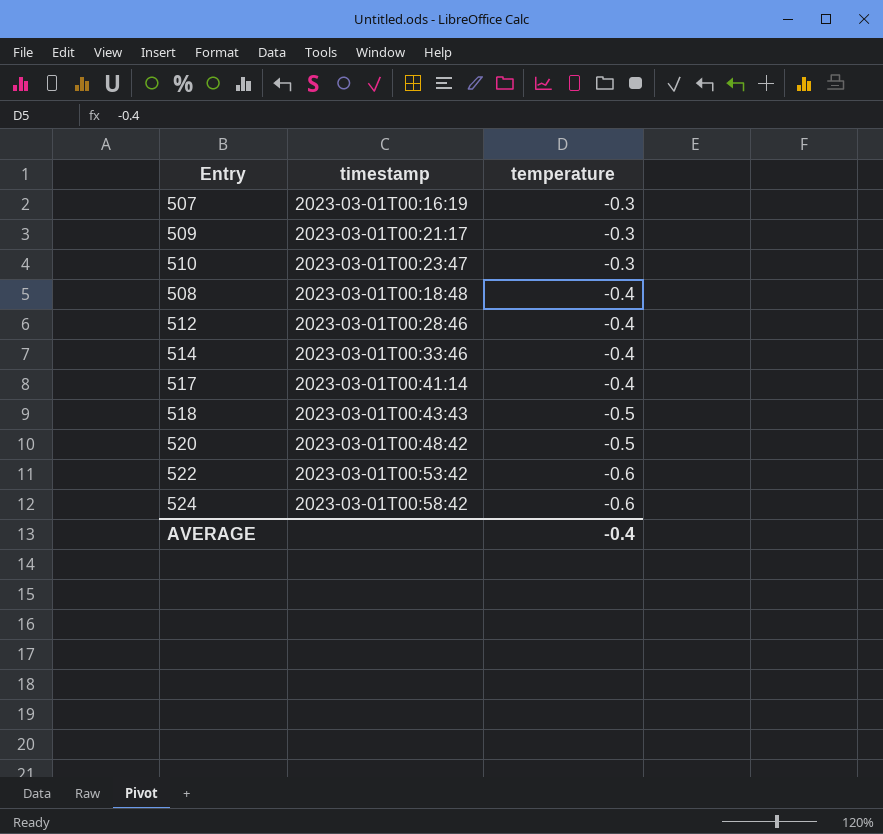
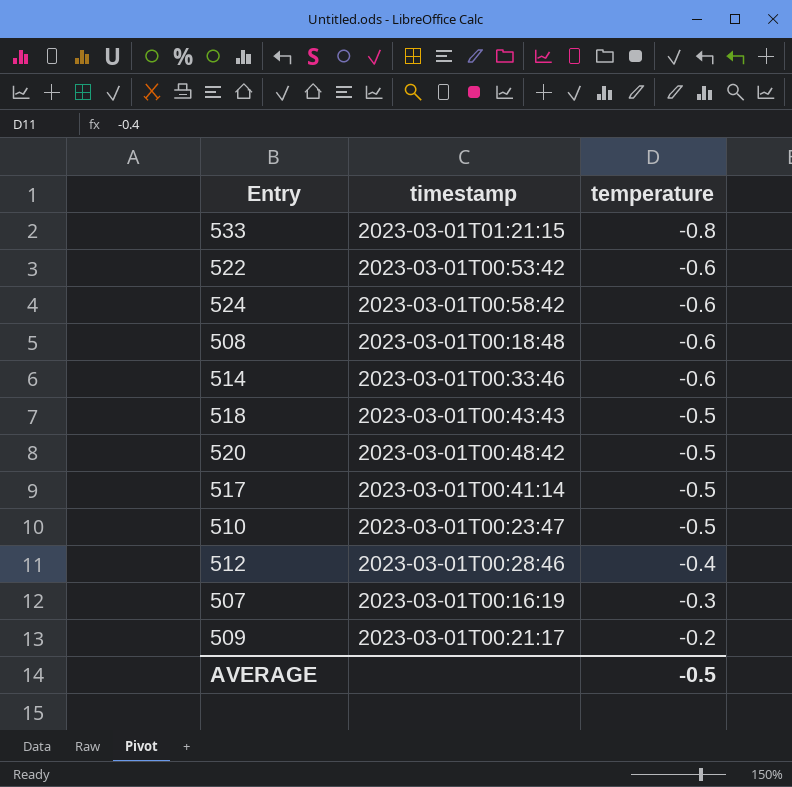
row order: temperature descending -> temperature ascending
row 533: none -> 2023-03-01T01:21:15 | -0.8
508 | temperature: -0.4 -> -0.6
514 | temperature: -0.4 -> -0.6
517 | temperature: -0.4 -> -0.5
510 | temperature: -0.3 -> -0.5
509 | temperature: -0.3 -> -0.2
AVERAGE | temperature: -0.4 -> -0.5

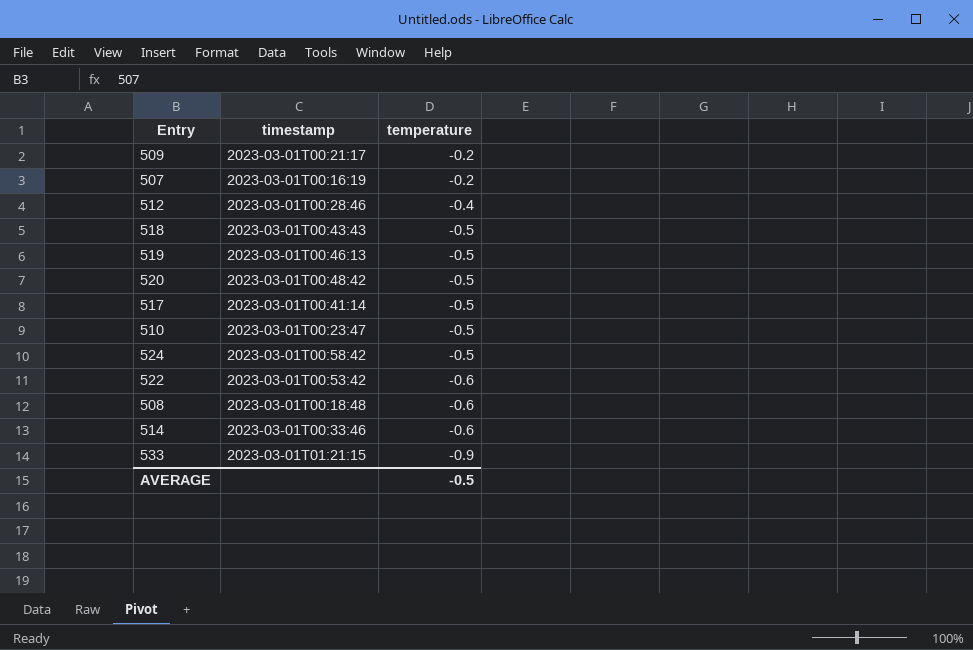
row order: temperature ascending -> temperature descending
507 | temperature: -0.3 -> -0.2
row 519: none -> 2023-03-01T00:46:13 | -0.5
524 | temperature: -0.6 -> -0.5
533 | temperature: -0.8 -> -0.9

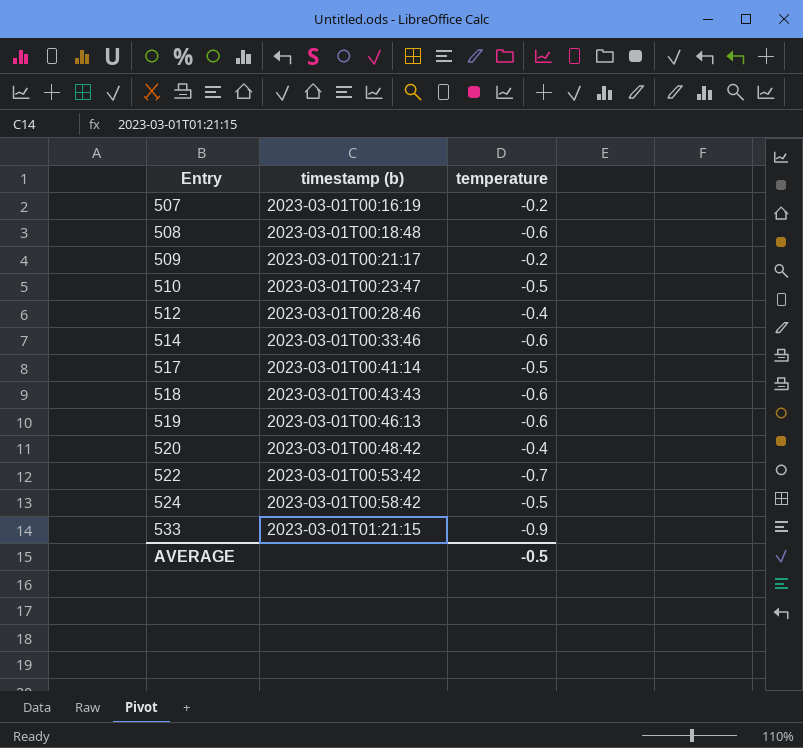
row order: temperature descending -> Entry ascending
column name: timestamp -> timestamp (b)
518 | temperature: -0.5 -> -0.6
519 | temperature: -0.5 -> -0.6
520 | temperature: -0.5 -> -0.4
522 | temperature: -0.6 -> -0.7

